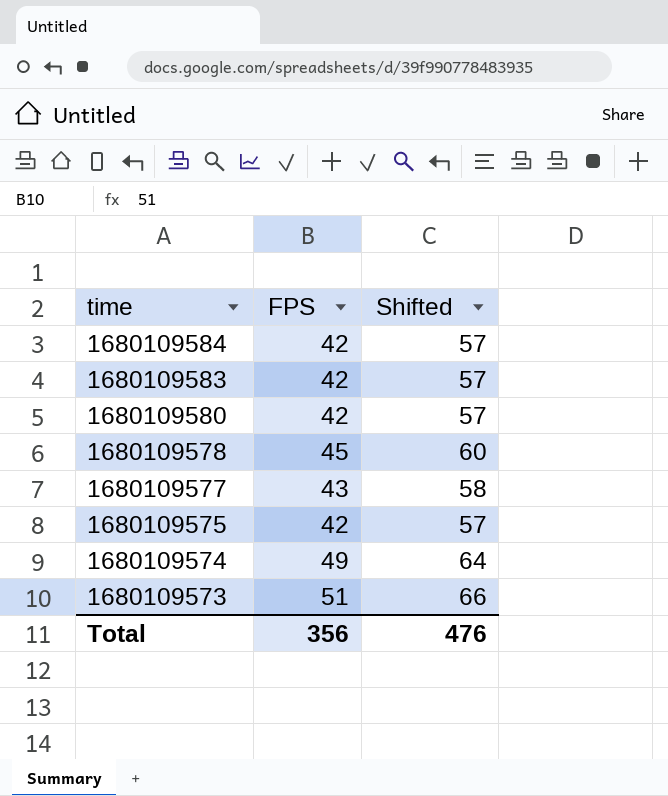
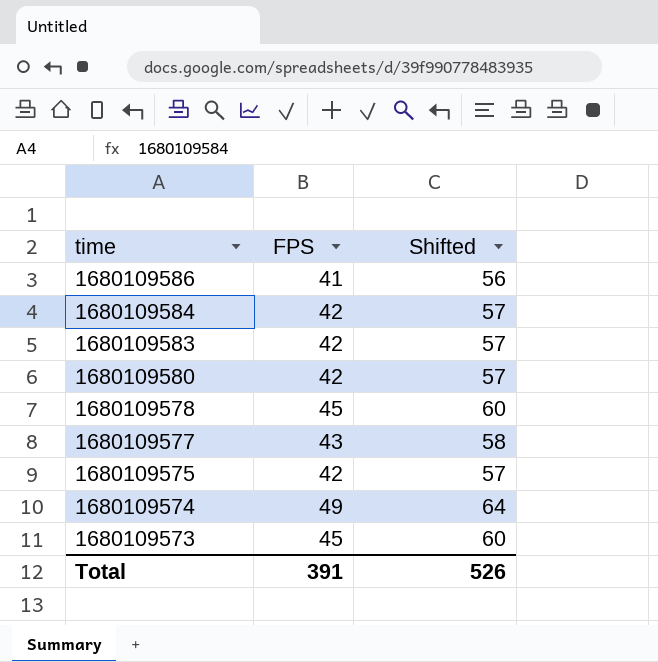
row 1680109586: none -> 41 | 56
1680109573 | FPS: 51 -> 45
1680109573 | Shifted: 66 -> 60
Total | FPS: 356 -> 391
Total | Shifted: 476 -> 526

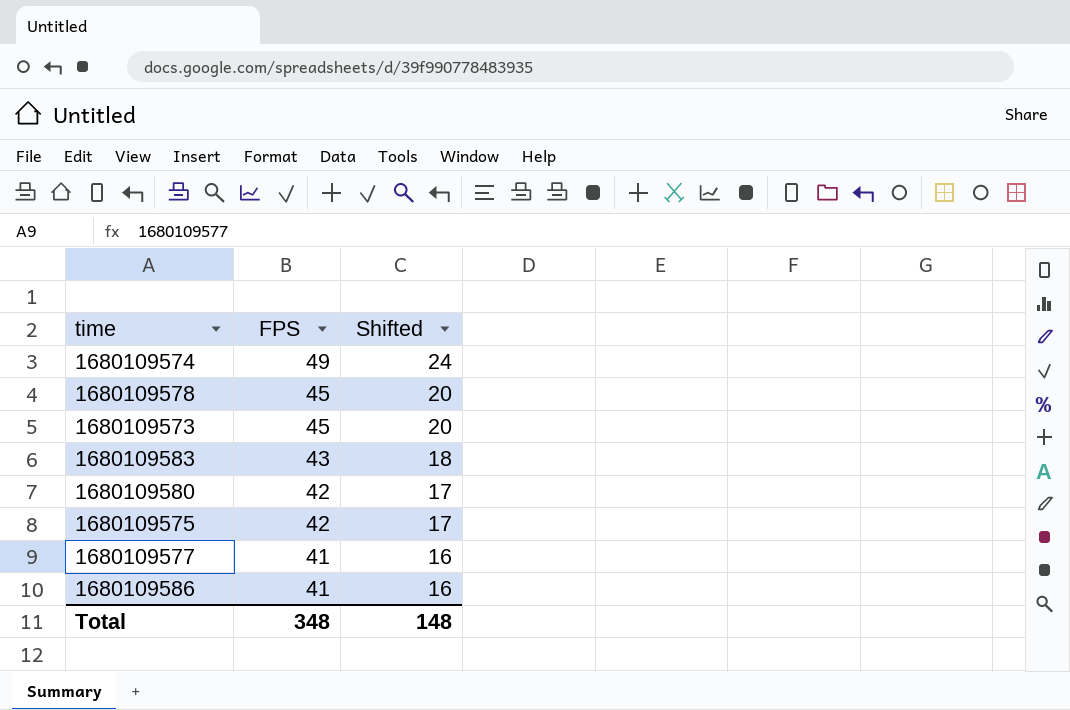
row order: time descending -> FPS descending
column Shifted | formula: [FPS] + 15 -> [FPS] - 25
row 1680109584: 42 | 57 -> none
1680109583 | FPS: 42 -> 43
1680109577 | FPS: 43 -> 41
Total | FPS: 391 -> 348
Total | Shifted: 526 -> 148

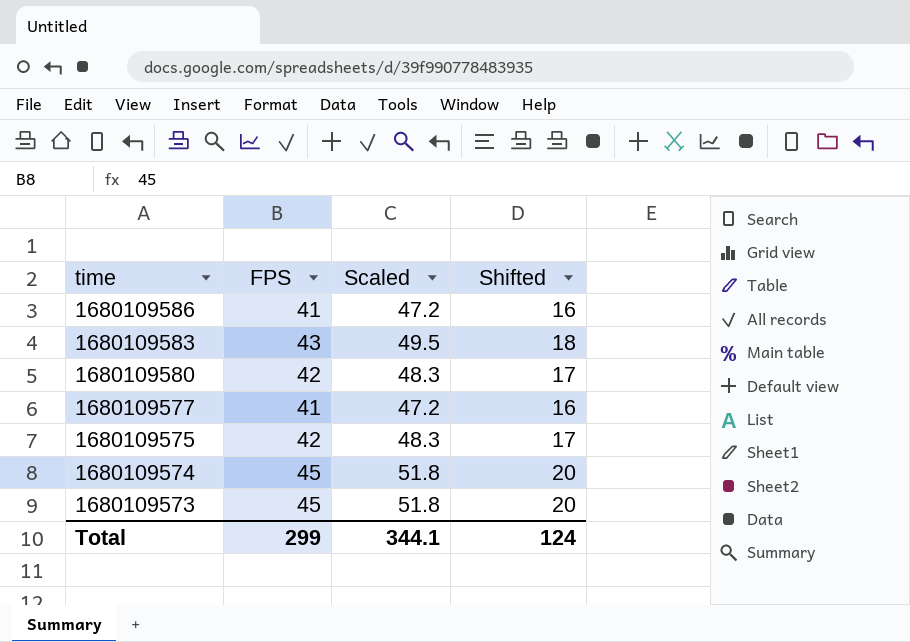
row order: FPS descending -> time descending
column Scaled | formula: none -> [FPS] * 1.15
row 1680109578: 45 | 20 -> none
1680109574 | FPS: 49 -> 45
1680109574 | Shifted: 24 -> 20
Total | FPS: 348 -> 299
Total | Shifted: 148 -> 124

